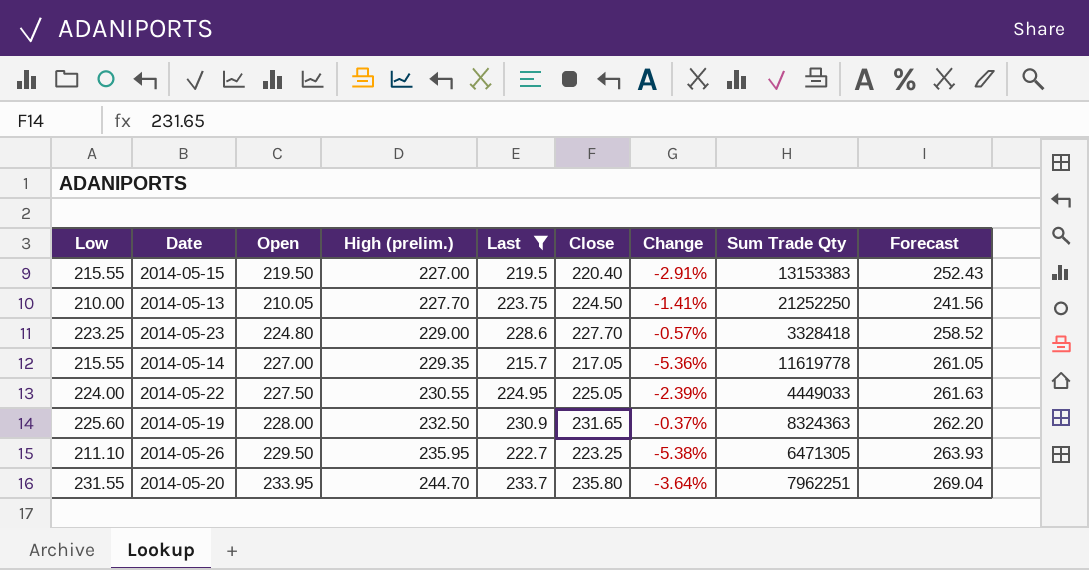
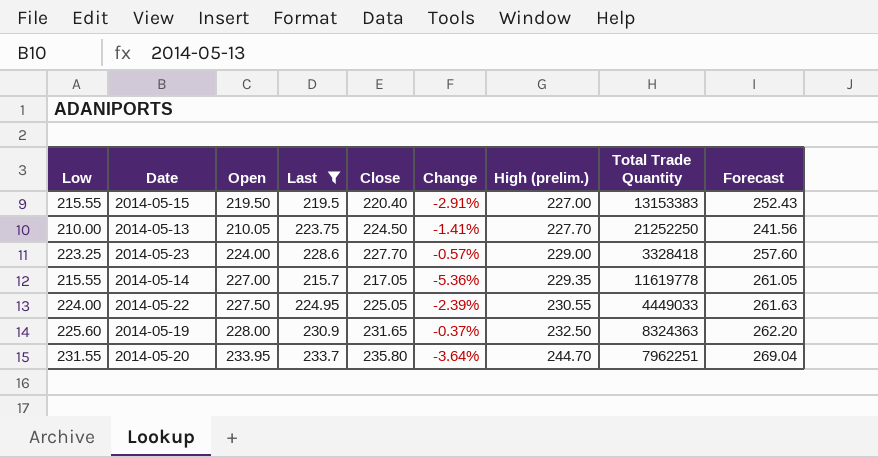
column High (prelim.) | position: 4 -> 7
column name: Sum Trade Qty -> Total Trade Quantity
row 2014-05-26: 211.10 | 229.50 | 235.95 | 222.7 | 223.25 | -5.38% | 6471305 | 263.93 -> none
2014-05-23 | Open: 224.80 -> 224.00
2014-05-23 | Forecast: 258.52 -> 257.60

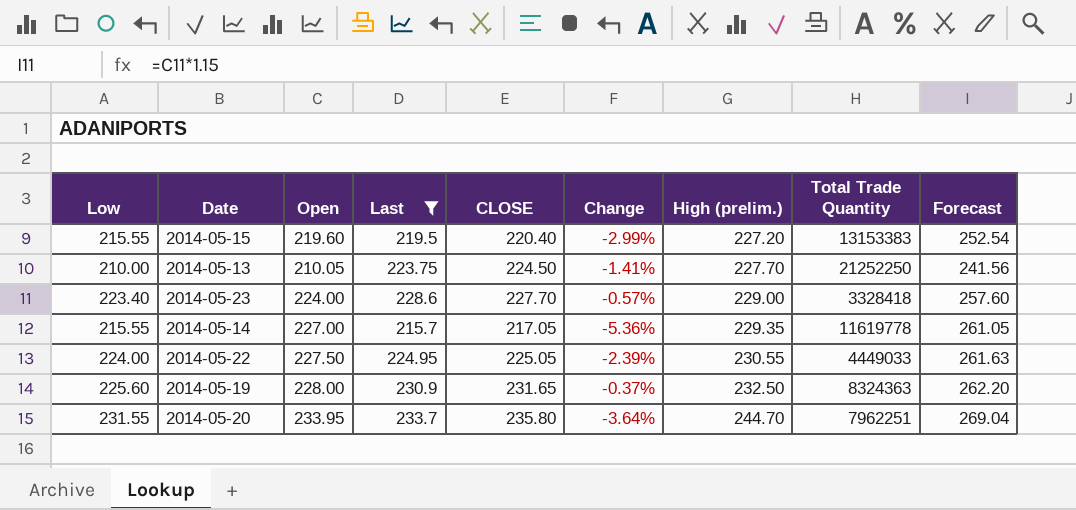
column name: Close -> CLOSE
2014-05-15 | Open: 219.50 -> 219.60
2014-05-15 | Change: -2.91% -> -2.99%
2014-05-15 | High (prelim.): 227.00 -> 227.20
2014-05-15 | Forecast: 252.43 -> 252.54
2014-05-23 | Low: 223.25 -> 223.40

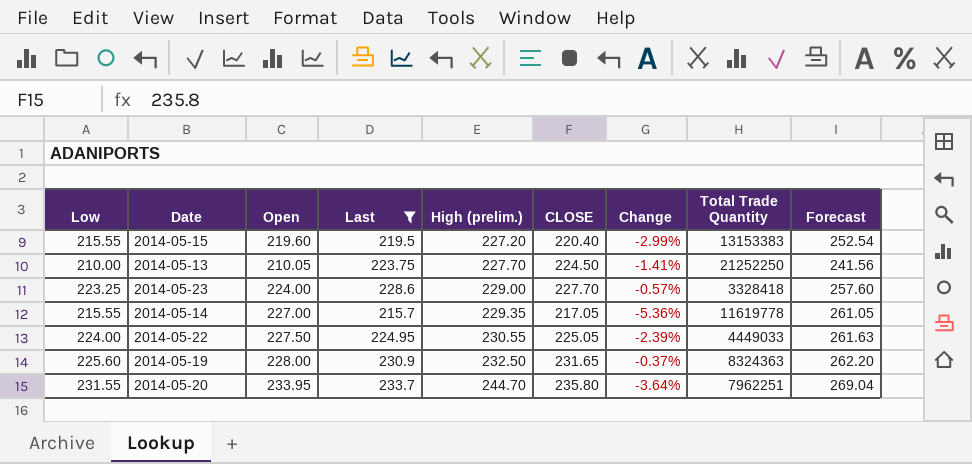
column High (prelim.) | position: 7 -> 5
2014-05-23 | Low: 223.40 -> 223.25

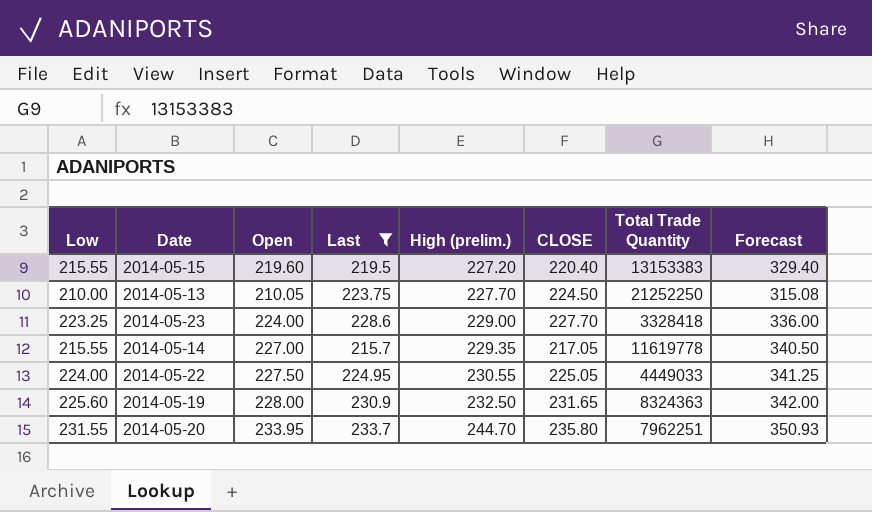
column Change | formula: ([CLOSE] - [High (prelim.)]) / [High (prelim.)] -> none
column Forecast | formula: [Open] * 1.15 -> [Open] * 1.5

